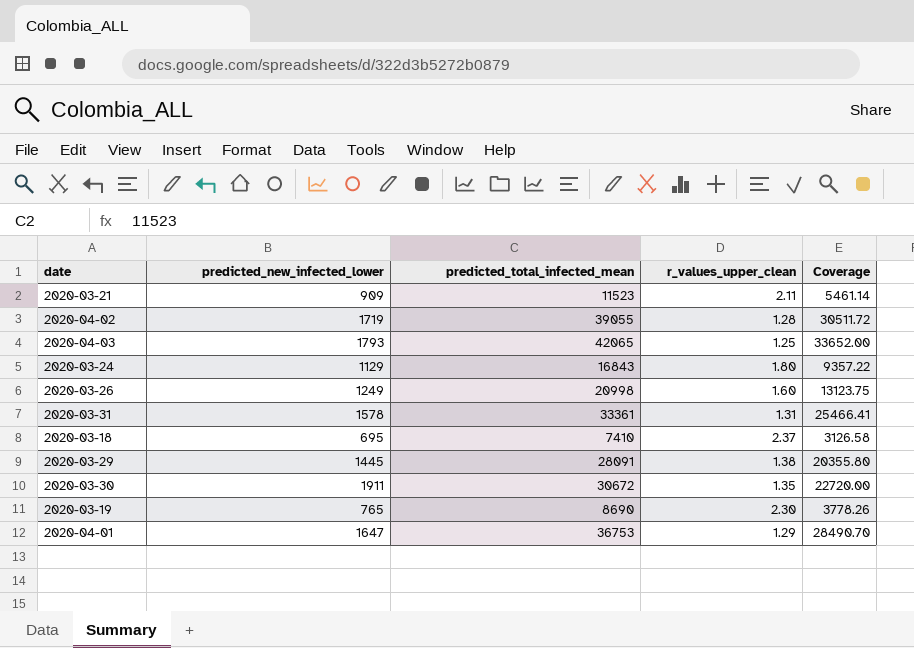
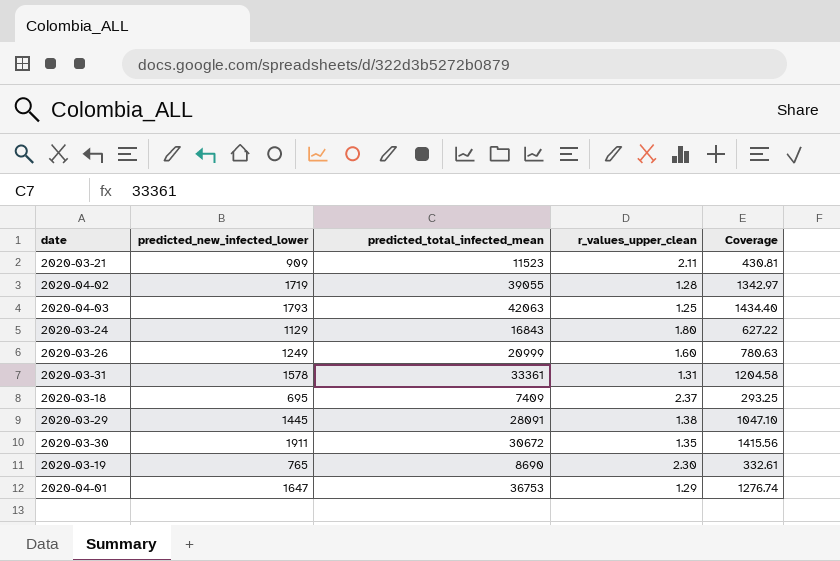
column Coverage | formula: [predicted_total_infected_mean] / [r_values_upper_clean] -> [predicted_new_infected_lower] / [r_values_upper_clean]
2020-04-03 | predicted_total_infected_mean: 42065 -> 42063
2020-03-26 | predicted_total_infected_mean: 20998 -> 20999
2020-03-18 | predicted_total_infected_mean: 7410 -> 7409

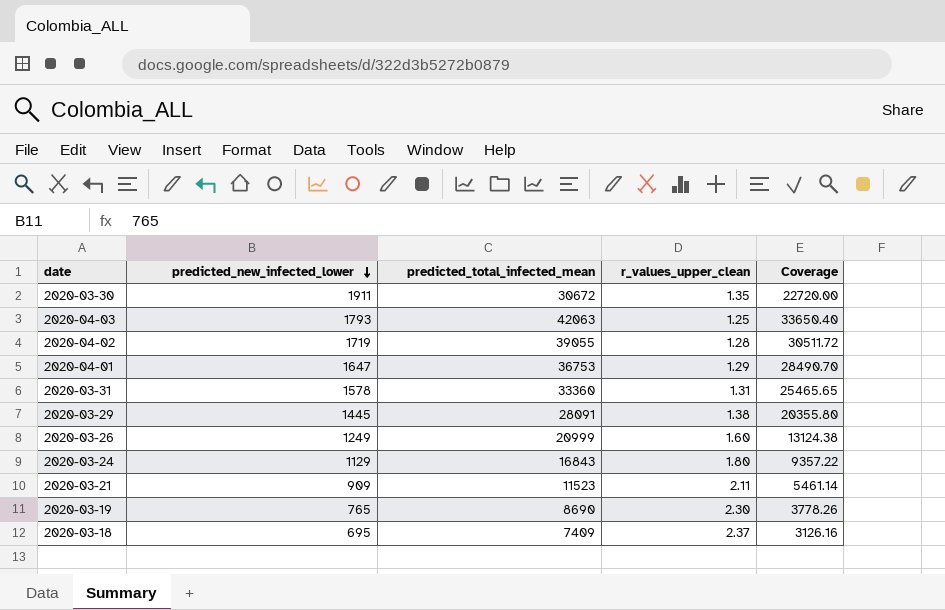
row order: none -> predicted_new_infected_lower descending
column Coverage | formula: [predicted_new_infected_lower] / [r_values_upper_clean] -> [predicted_total_infected_mean] / [r_values_upper_clean]
2020-03-31 | predicted_total_infected_mean: 33361 -> 33360

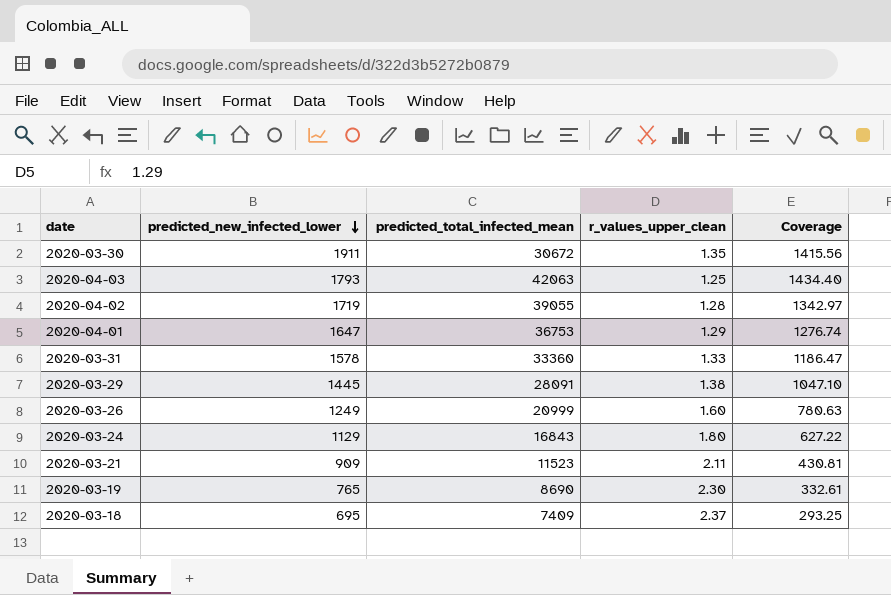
column Coverage | formula: [predicted_total_infected_mean] / [r_values_upper_clean] -> [predicted_new_infected_lower] / [r_values_upper_clean]
2020-03-31 | r_values_upper_clean: 1.31 -> 1.33

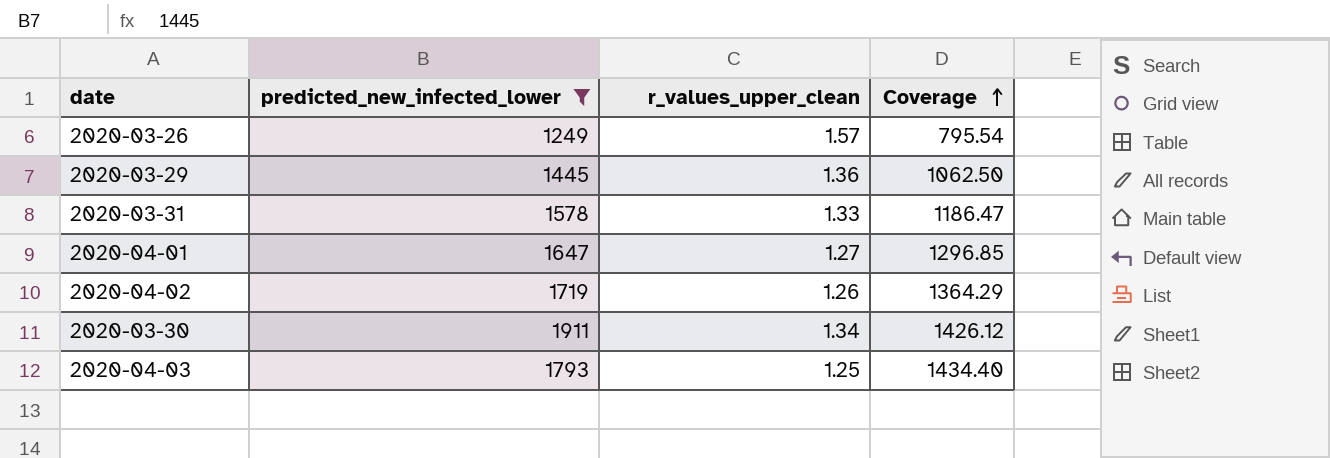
filter: none -> predicted_new_infected_lower >= 1249
row order: predicted_new_infected_lower descending -> Coverage ascending
column predicted_total_infected_mean | position: 3 -> none
2020-03-26 | r_values_upper_clean: 1.60 -> 1.57
2020-03-26 | Coverage: 780.63 -> 795.54
2020-03-29 | r_values_upper_clean: 1.38 -> 1.36
2020-03-29 | Coverage: 1047.10 -> 1062.50
2020-04-01 | r_values_upper_clean: 1.29 -> 1.27
2020-04-01 | Coverage: 1276.74 -> 1296.85
2020-04-02 | r_values_upper_clean: 1.28 -> 1.26
2020-04-02 | Coverage: 1342.97 -> 1364.29
2020-03-30 | r_values_upper_clean: 1.35 -> 1.34
2020-03-30 | Coverage: 1415.56 -> 1426.12

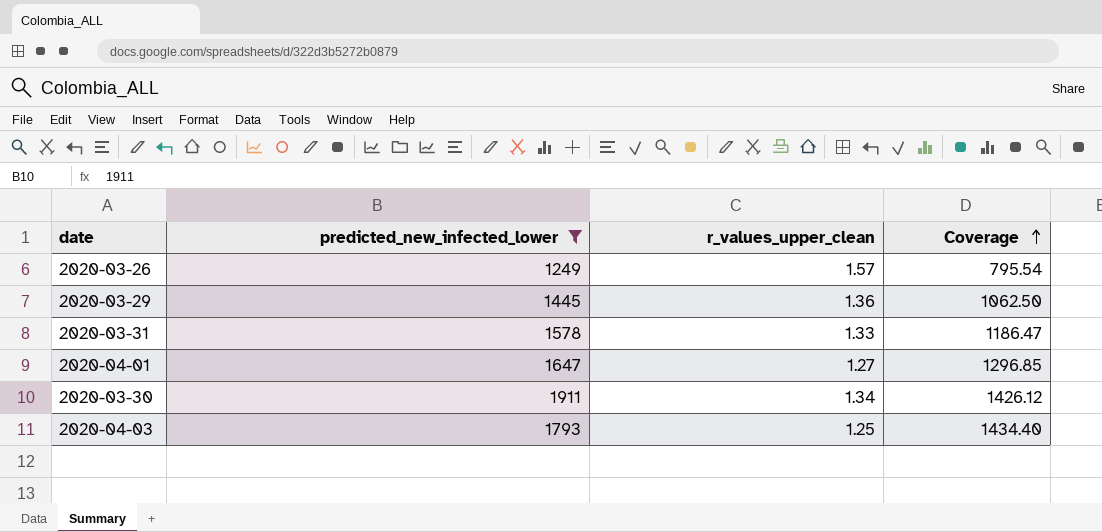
row 2020-04-02: 1719 | 1.26 | 1364.29 -> none

